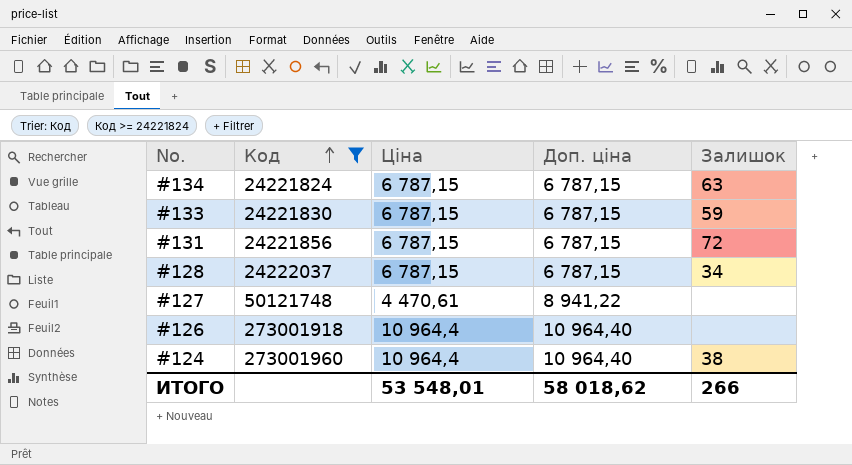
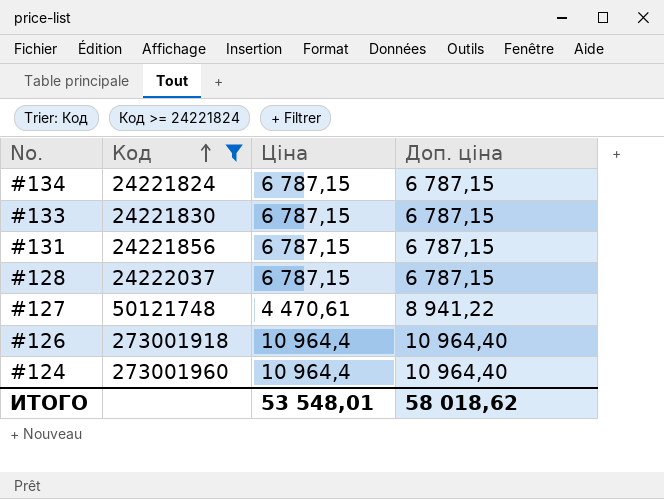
column Залишок | position: 5 -> none

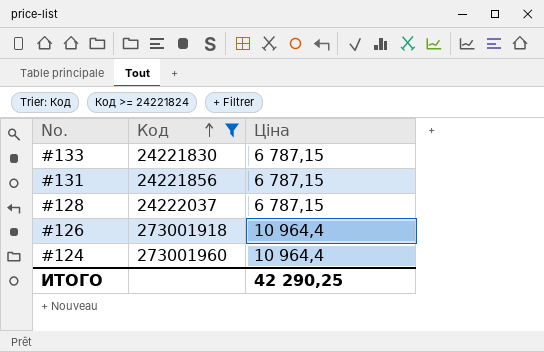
column Доп. ціна | position: 4 -> none
row #134: 24221824 | 6 787,15 | 6 787,15 -> none
row #127: 50121748 | 4 470,61 | 8 941,22 -> none
ИТОГО | Ціна: 53 548,01 -> 42 290,25

